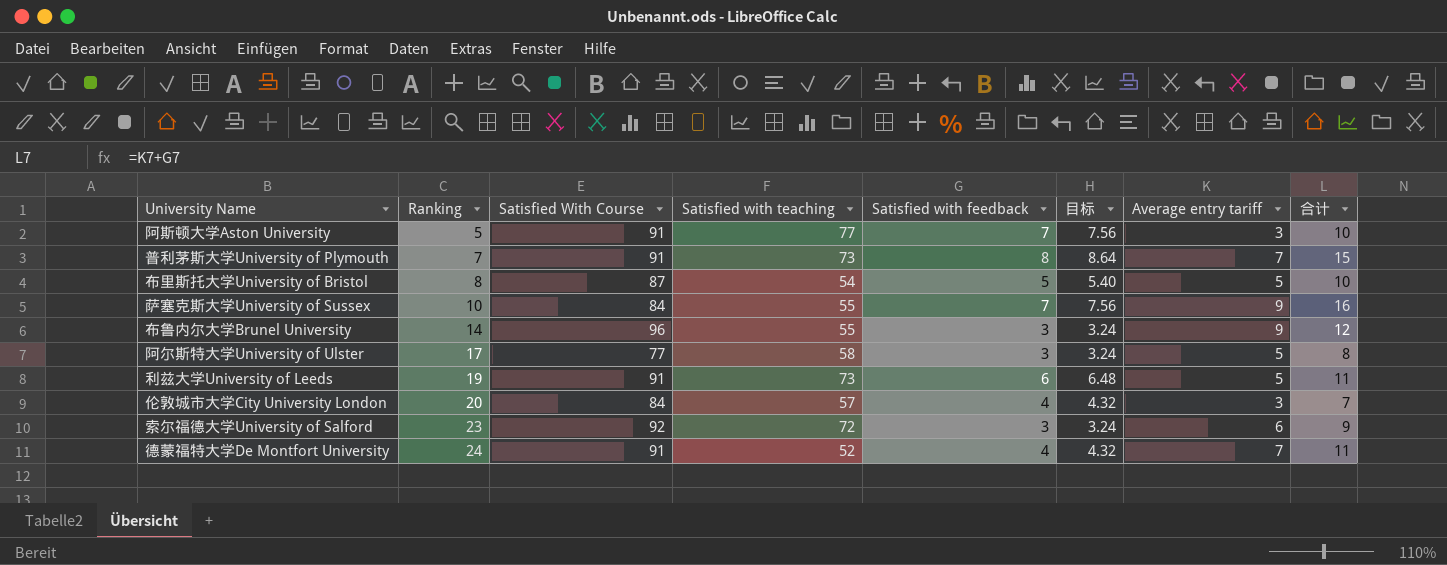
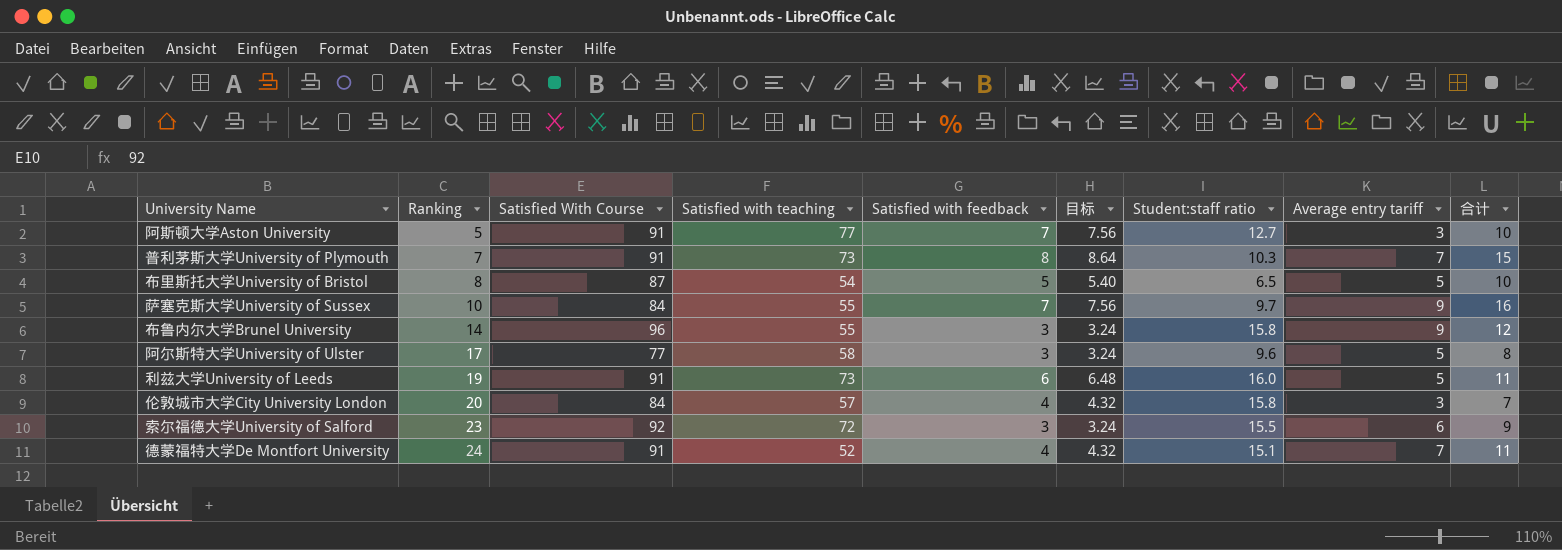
column Student:staff ratio | position: none -> 7

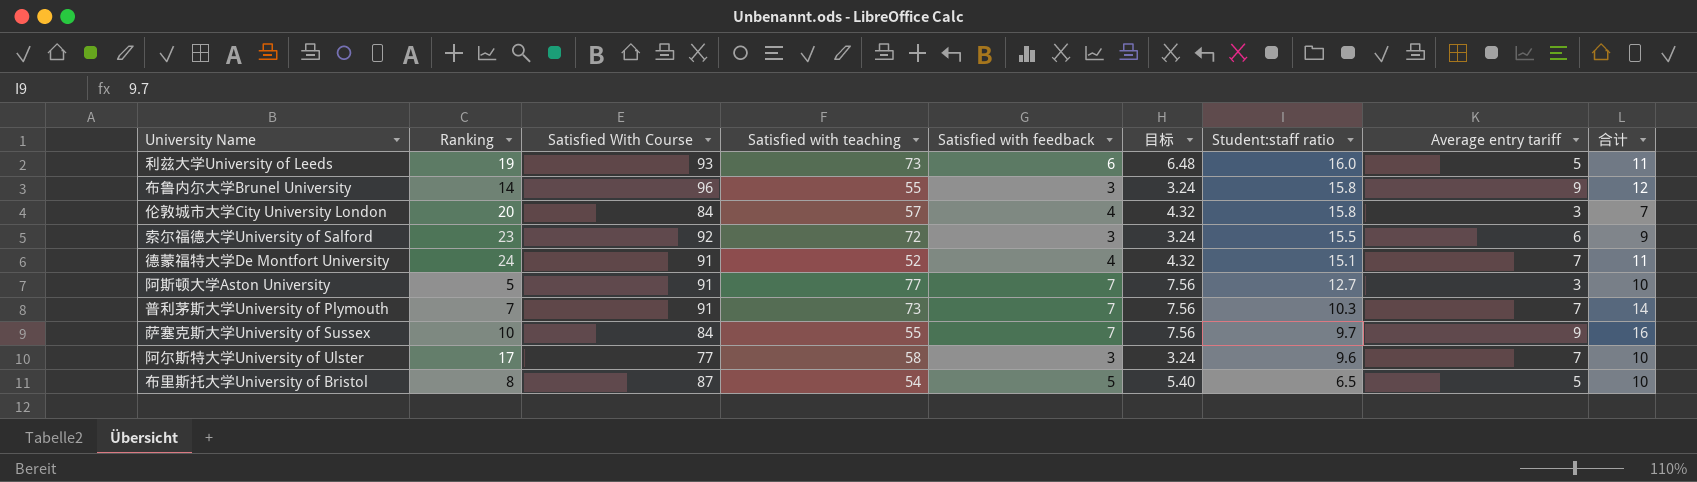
row order: Ranking ascending -> Student:staff ratio descending
利兹大学University of Leeds | Satisfied With Course: 91 -> 93
普利茅斯大学University of Plymouth | Satisfied with feedback: 8 -> 7
普利茅斯大学University of Plymouth | 目标: 8.64 -> 7.56
普利茅斯大学University of Plymouth | 合计: 15 -> 14
阿尔斯特大学University of Ulster | Average entry tariff: 5 -> 7
阿尔斯特大学University of Ulster | 合计: 8 -> 10

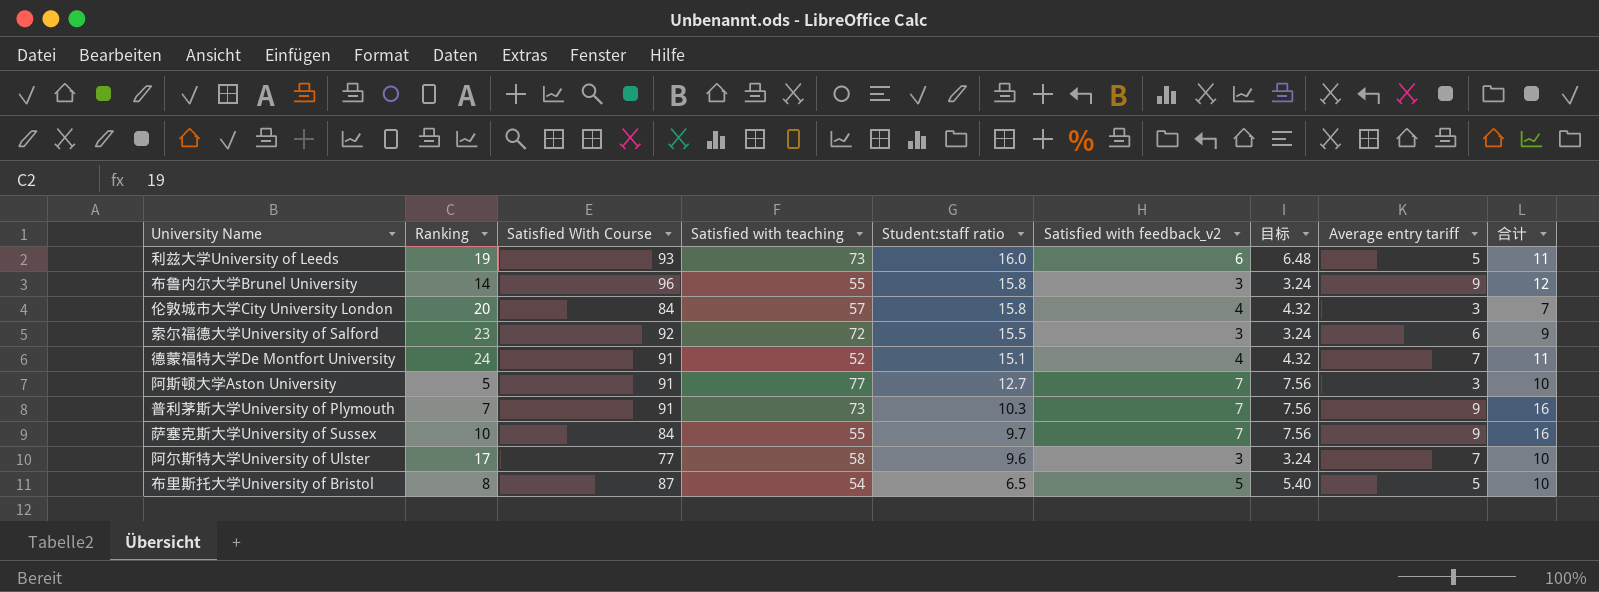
column Student:staff ratio | position: 7 -> 5
column name: Satisfied with feedback -> Satisfied with feedback_v2
普利茅斯大学University of Plymouth | Average entry tariff: 7 -> 9
普利茅斯大学University of Plymouth | 合计: 14 -> 16

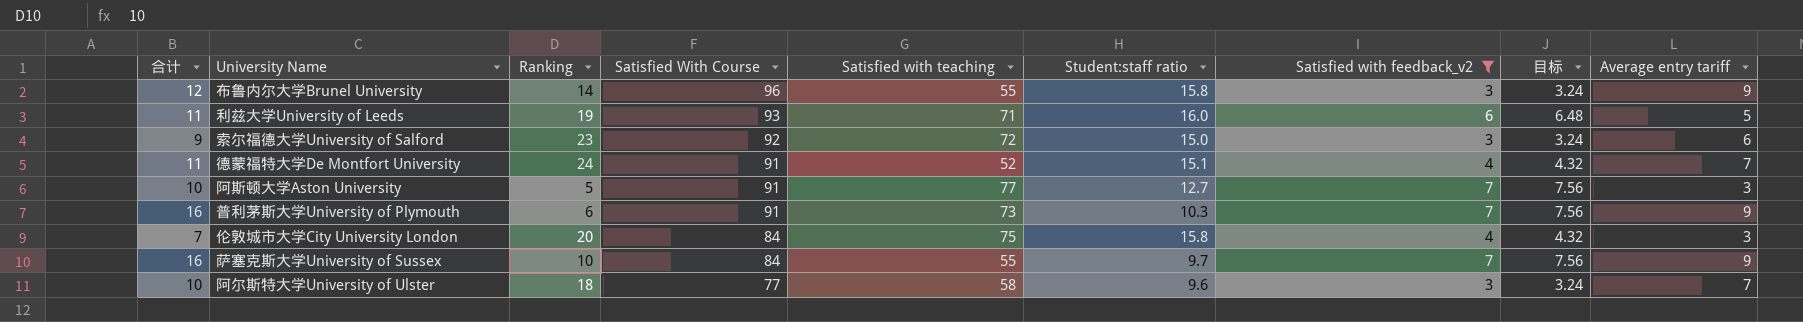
filter: none -> Satisfied with feedback_v2 != 5
row order: Student:staff ratio descending -> Satisfied With Course descending
column 合计 | position: 9 -> 1
利兹大学University of Leeds | Satisfied with teaching: 73 -> 71
索尔福德大学University of Salford | Student:staff ratio: 15.5 -> 15.0
普利茅斯大学University of Plymouth | Ranking: 7 -> 6
伦敦城市大学City University London | Satisfied with teaching: 57 -> 75
阿尔斯特大学University of Ulster | Ranking: 17 -> 18

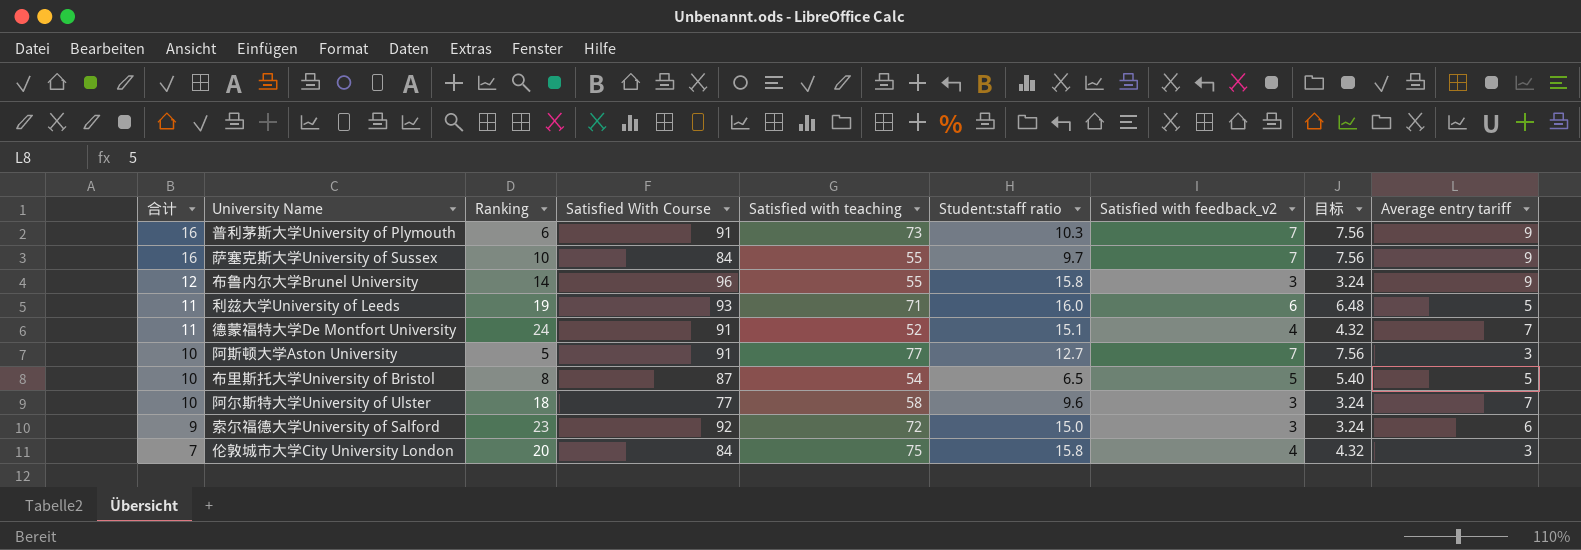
filter: Satisfied with feedback_v2 != 5 -> none
row order: Satisfied With Course descending -> 合计 descending

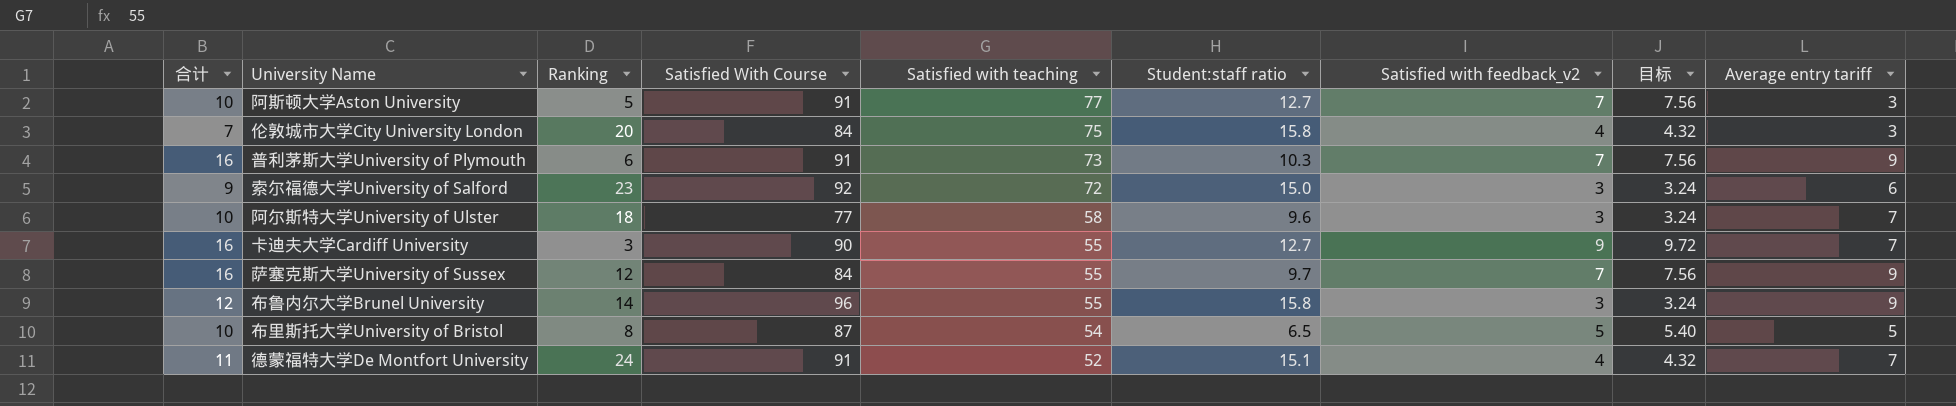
row order: 合计 descending -> Satisfied with teaching descending
row 利兹大学University of Leeds: 11 | 19 | 93 | 71 | 16.0 | 6 | 6.48 | 5 -> none
row 卡迪夫大学Cardiff University: none -> 16 | 3 | 90 | 55 | 12.7 | 9 | 9.72 | 7
萨塞克斯大学University of Sussex | Ranking: 10 -> 12

